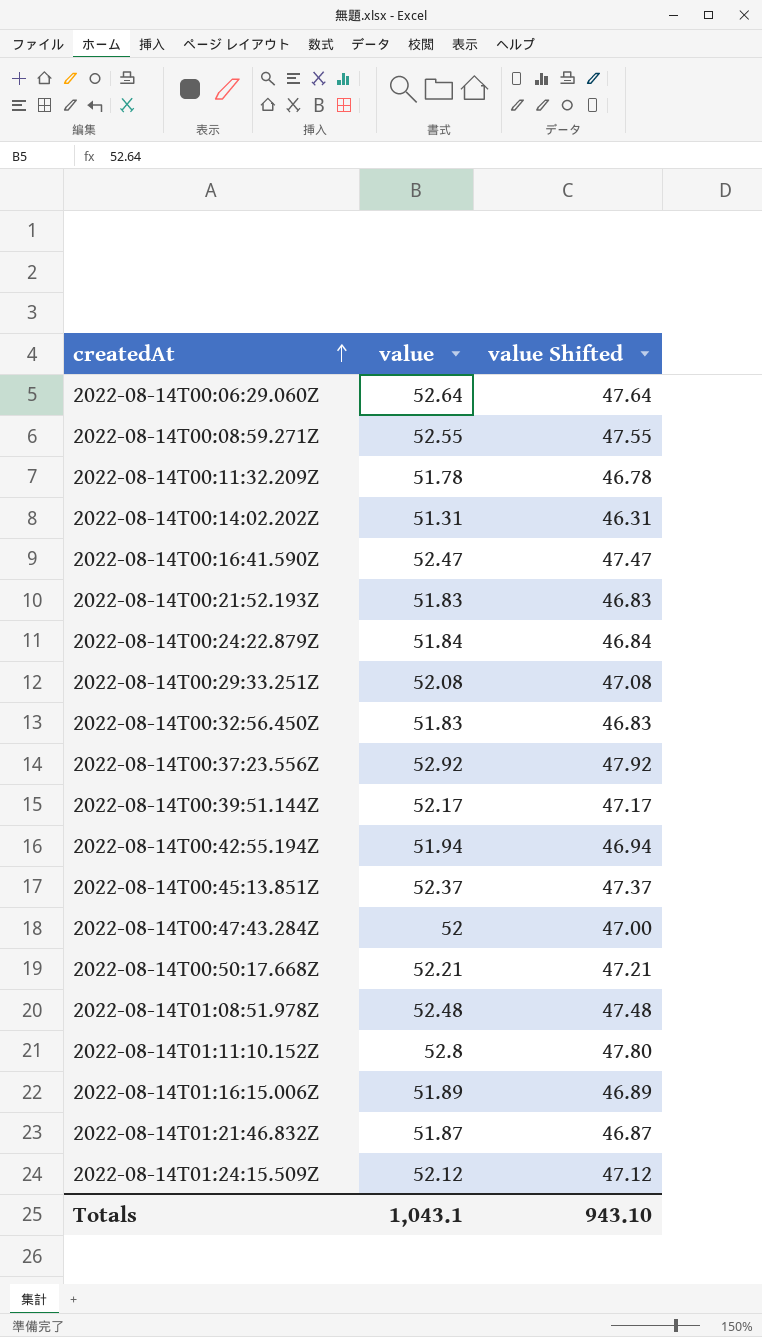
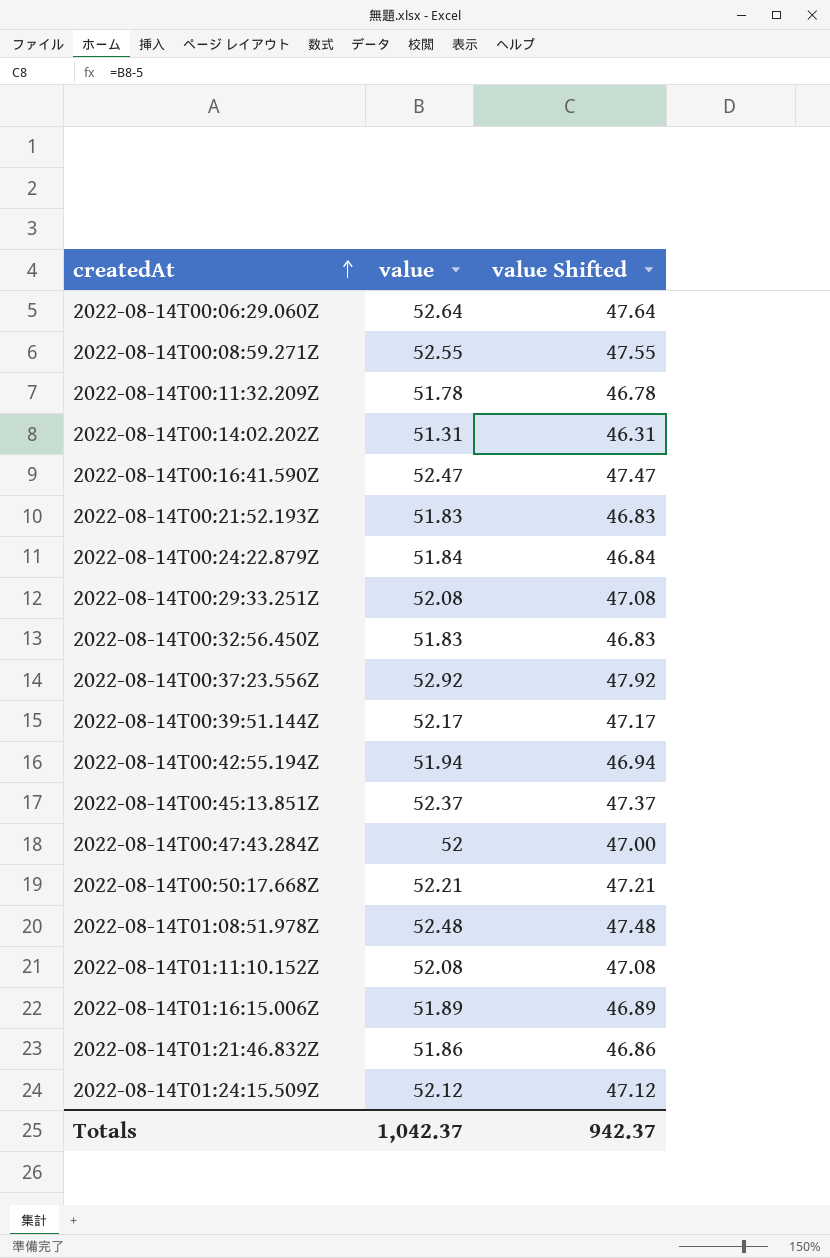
2022-08-14T01:11:10.152Z | value: 52.8 -> 52.08
2022-08-14T01:11:10.152Z | value Shifted: 47.80 -> 47.08
2022-08-14T01:21:46.832Z | value: 51.87 -> 51.86
2022-08-14T01:21:46.832Z | value Shifted: 46.87 -> 46.86
Totals | value: 1,043.1 -> 1,042.37
Totals | value Shifted: 943.10 -> 942.37

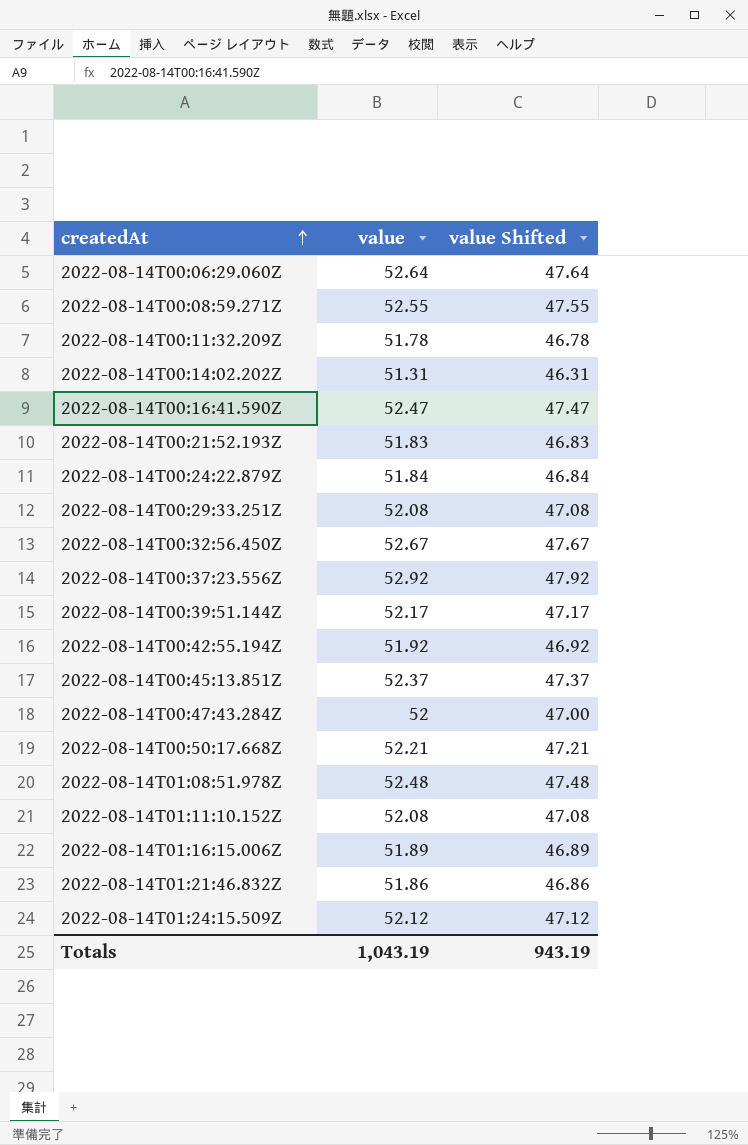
2022-08-14T00:32:56.450Z | value: 51.83 -> 52.67
2022-08-14T00:32:56.450Z | value Shifted: 46.83 -> 47.67
2022-08-14T00:42:55.194Z | value: 51.94 -> 51.92
2022-08-14T00:42:55.194Z | value Shifted: 46.94 -> 46.92
Totals | value: 1,042.37 -> 1,043.19
Totals | value Shifted: 942.37 -> 943.19

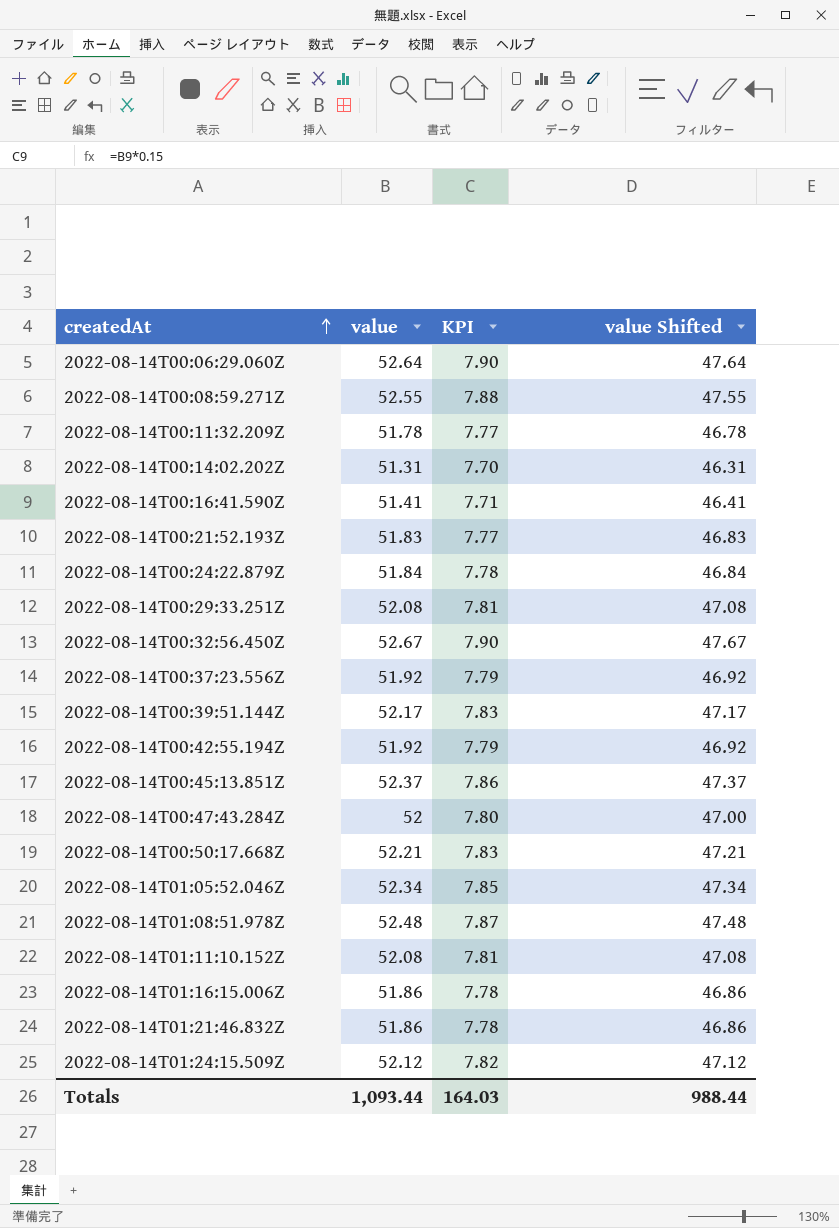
column KPI | formula: none -> [value] * 0.15
2022-08-14T00:16:41.590Z | value: 52.47 -> 51.41
2022-08-14T00:16:41.590Z | value Shifted: 47.47 -> 46.41
2022-08-14T00:37:23.556Z | value: 52.92 -> 51.92
2022-08-14T00:37:23.556Z | value Shifted: 47.92 -> 46.92
row 2022-08-14T01:05:52.046Z: none -> 52.34 | 7.85 | 47.34
2022-08-14T01:16:15.006Z | value: 51.89 -> 51.86
2022-08-14T01:16:15.006Z | value Shifted: 46.89 -> 46.86
Totals | value: 1,043.19 -> 1,093.44
Totals | value Shifted: 943.19 -> 988.44

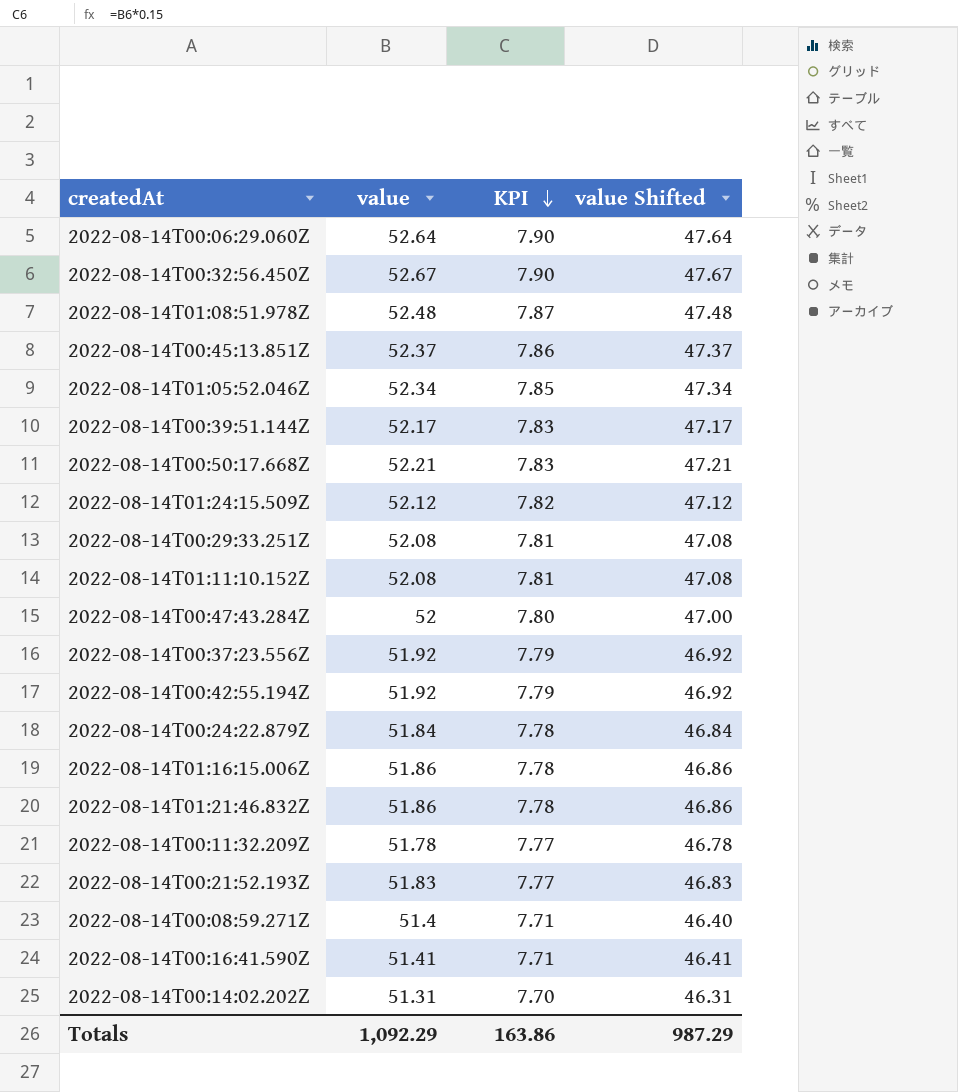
row order: createdAt ascending -> KPI descending
2022-08-14T00:08:59.271Z | value: 52.55 -> 51.4
2022-08-14T00:08:59.271Z | KPI: 7.88 -> 7.71
2022-08-14T00:08:59.271Z | value Shifted: 47.55 -> 46.40
Totals | value: 1,093.44 -> 1,092.29
Totals | KPI: 164.03 -> 163.86
Totals | value Shifted: 988.44 -> 987.29

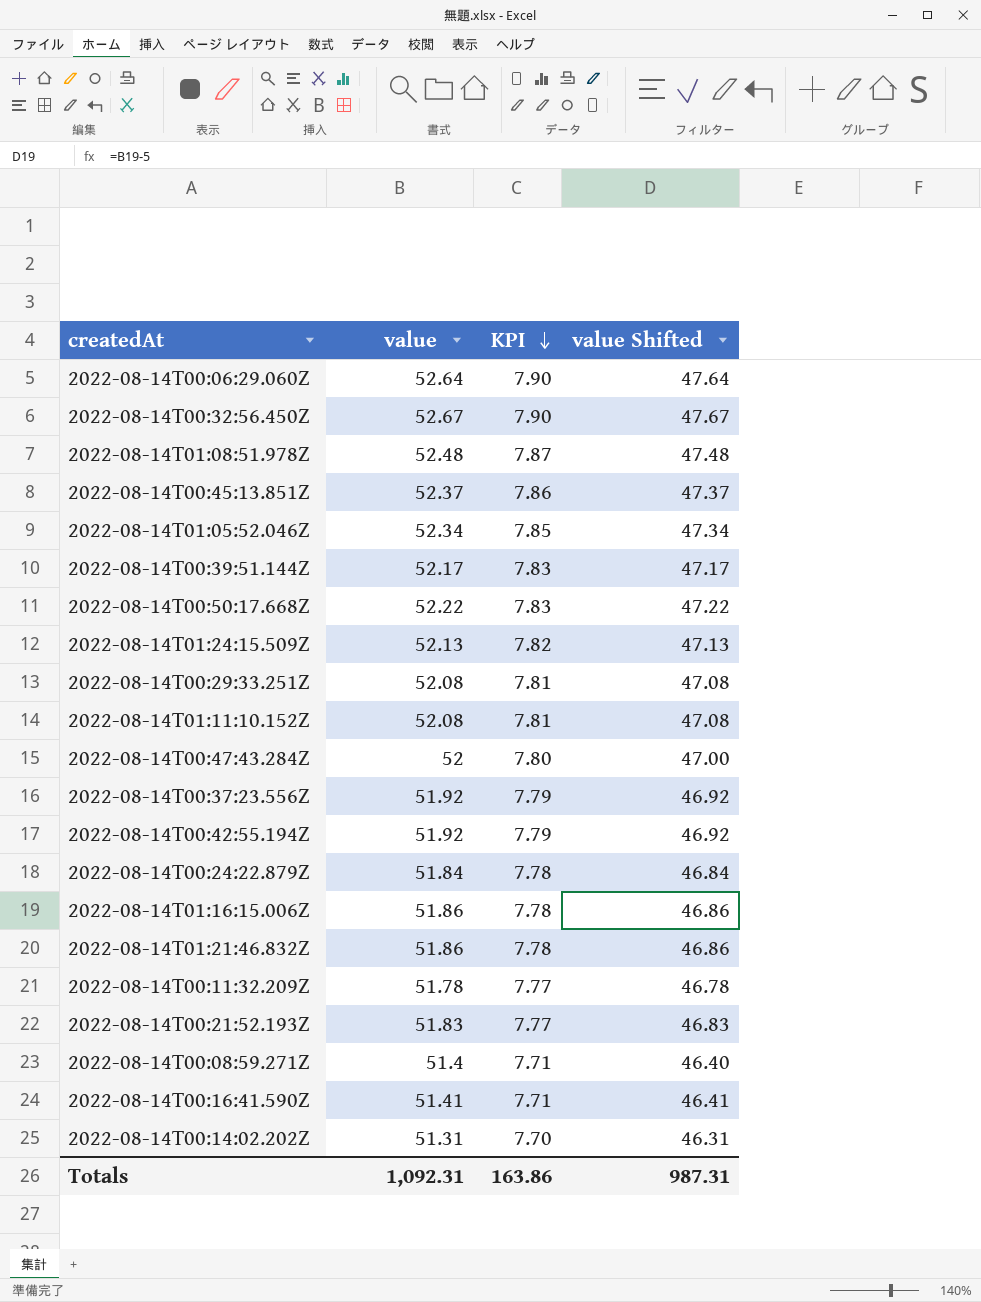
2022-08-14T00:50:17.668Z | value: 52.21 -> 52.22
2022-08-14T00:50:17.668Z | value Shifted: 47.21 -> 47.22
2022-08-14T01:24:15.509Z | value: 52.12 -> 52.13
2022-08-14T01:24:15.509Z | value Shifted: 47.12 -> 47.13
Totals | value: 1,092.29 -> 1,092.31
Totals | value Shifted: 987.29 -> 987.31

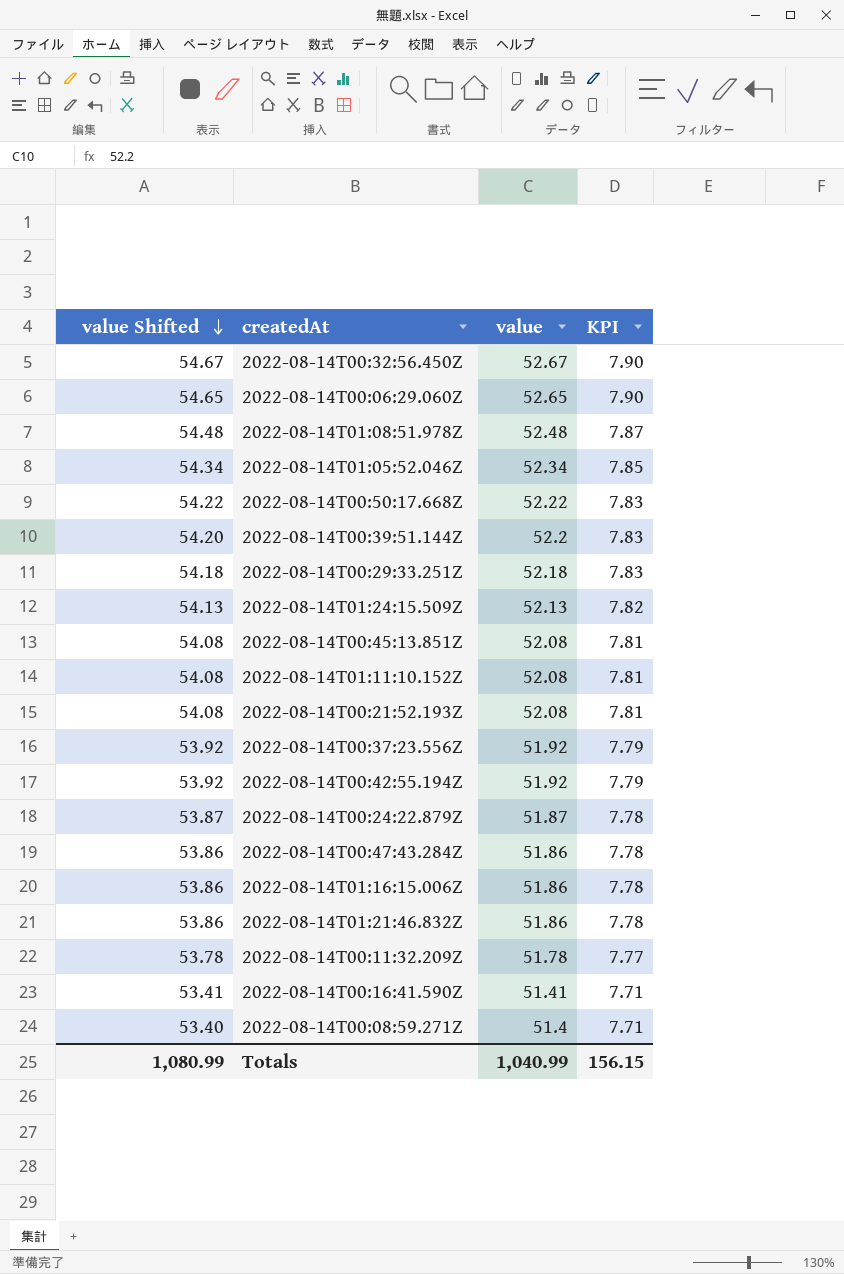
row order: KPI descending -> value Shifted descending
column value Shifted | formula: [value] - 5 -> [value] + 2
column value Shifted | position: 4 -> 1
row 2022-08-14T00:14:02.202Z: 51.31 | 7.70 | 46.31 -> none
2022-08-14T00:06:29.060Z | value: 52.64 -> 52.65
2022-08-14T00:39:51.144Z | value: 52.17 -> 52.2
2022-08-14T00:29:33.251Z | value: 52.08 -> 52.18
2022-08-14T00:29:33.251Z | KPI: 7.81 -> 7.83
2022-08-14T00:45:13.851Z | value: 52.37 -> 52.08
2022-08-14T00:45:13.851Z | KPI: 7.86 -> 7.81
2022-08-14T00:21:52.193Z | value: 51.83 -> 52.08
2022-08-14T00:21:52.193Z | KPI: 7.77 -> 7.81
2022-08-14T00:24:22.879Z | value: 51.84 -> 51.87
2022-08-14T00:47:43.284Z | value: 52 -> 51.86
2022-08-14T00:47:43.284Z | KPI: 7.80 -> 7.78
Totals | value Shifted: 987.31 -> 1,080.99
Totals | value: 1,092.31 -> 1,040.99
Totals | KPI: 163.86 -> 156.15

